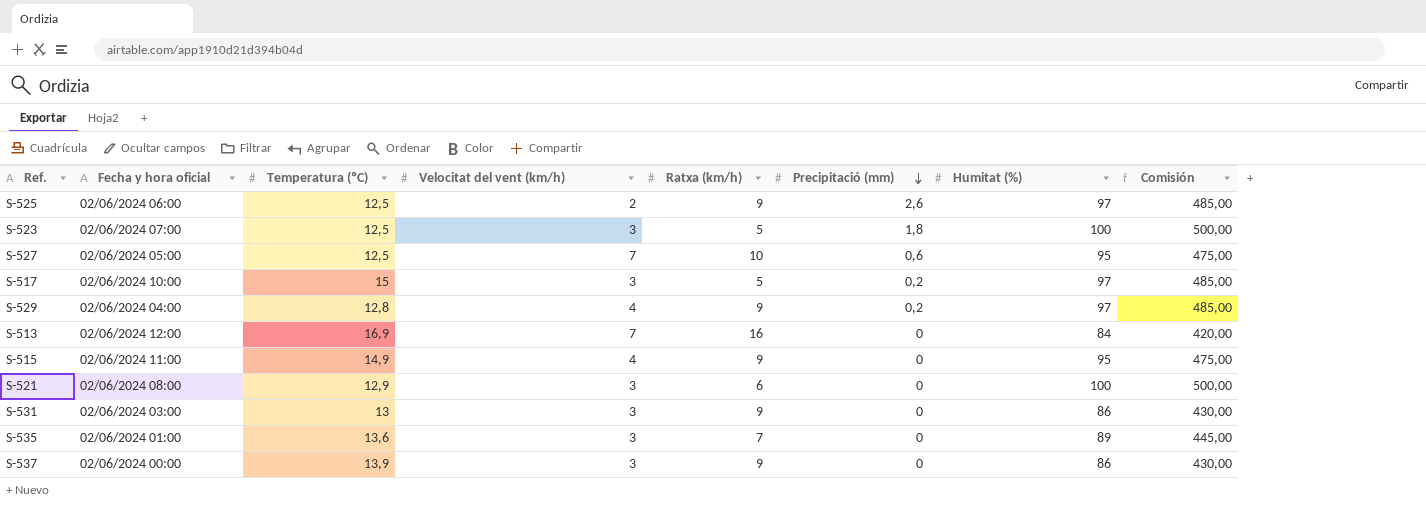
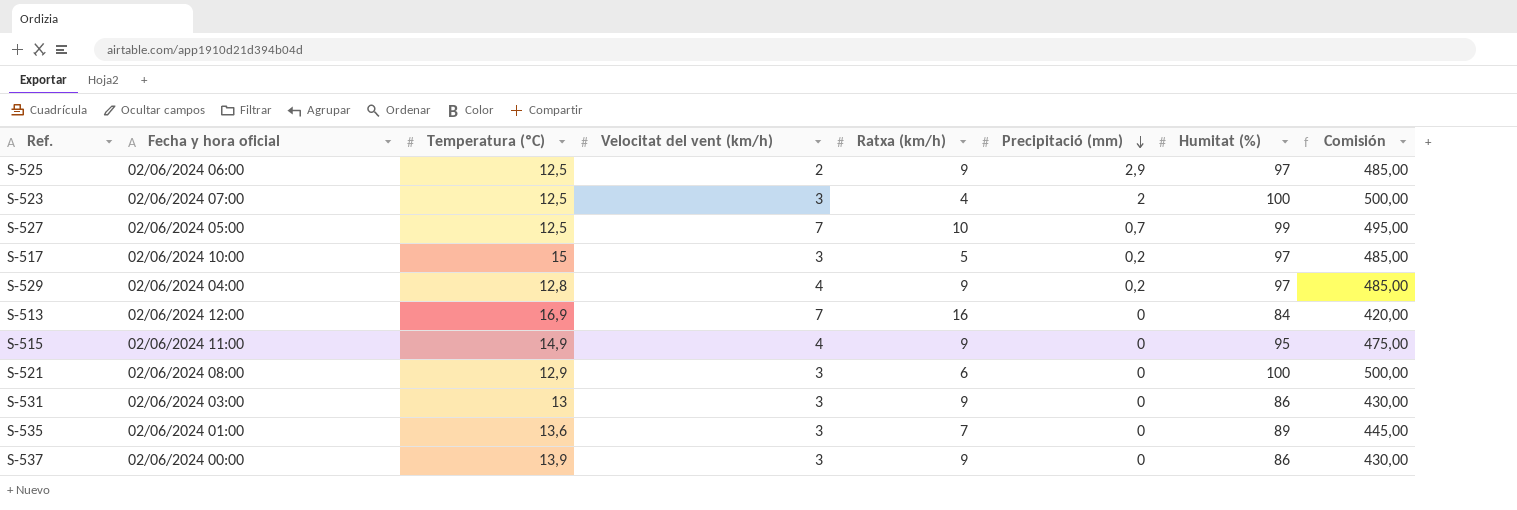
S-525 | Precipitació (mm): 2,6 -> 2,9
S-523 | Ratxa (km/h): 5 -> 4
S-523 | Precipitació (mm): 1,8 -> 2
S-527 | Precipitació (mm): 0,6 -> 0,7
S-527 | Humitat (%): 95 -> 99
S-527 | Comisión: 475,00 -> 495,00

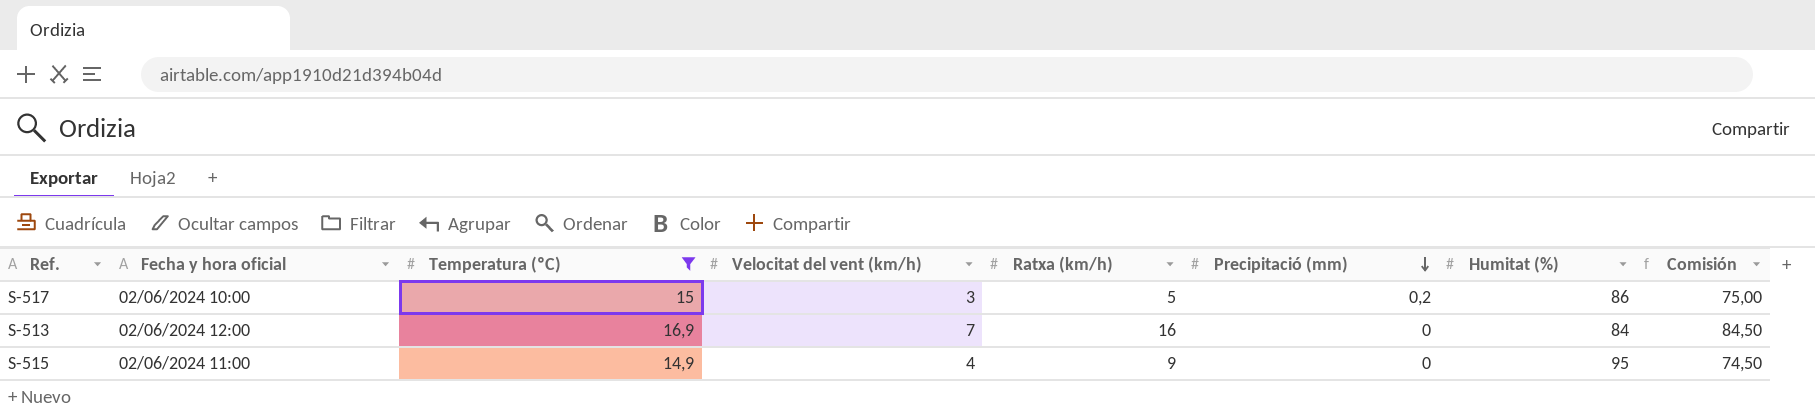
filter: none -> Temperatura (ºC) >= 14,9
column Comisión | formula: [Humitat (%)] * 5 -> [Temperatura (ºC)] * 5
S-517 | Humitat (%): 97 -> 86

